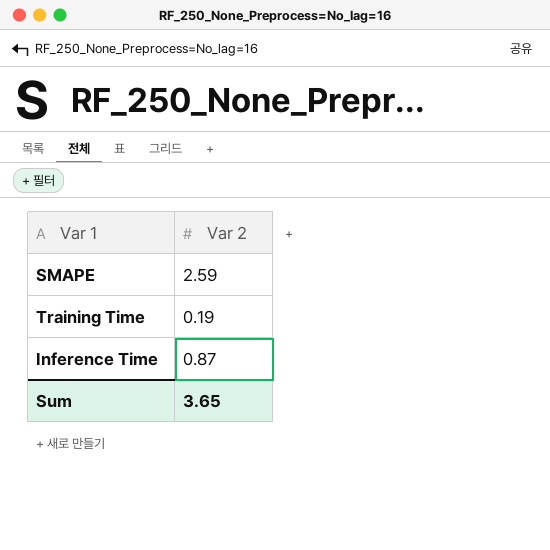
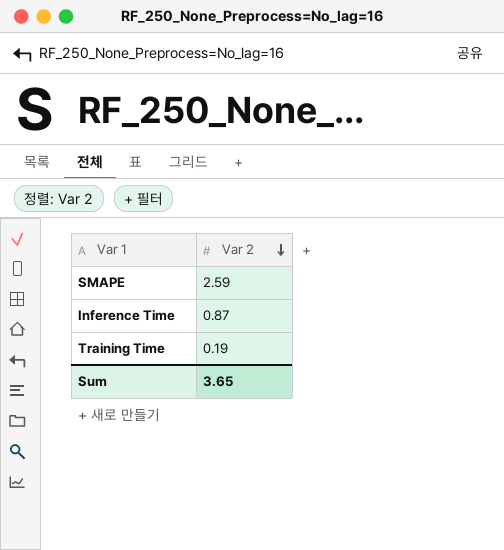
row order: none -> Var 2 descending

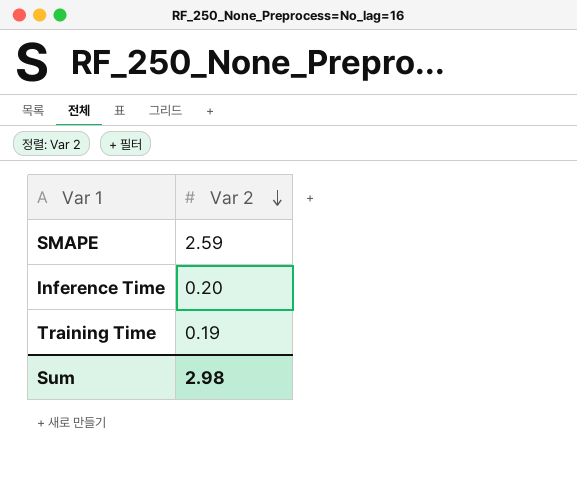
Inference Time | Var 2: 0.87 -> 0.20
Sum | Var 2: 3.65 -> 2.98

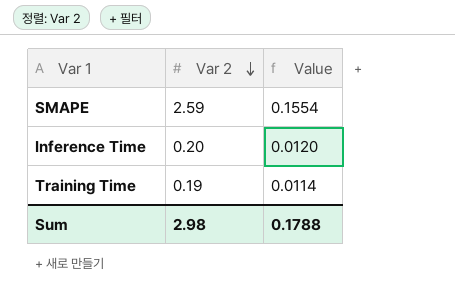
column Value | formula: none -> [Var 2] * 0.06

